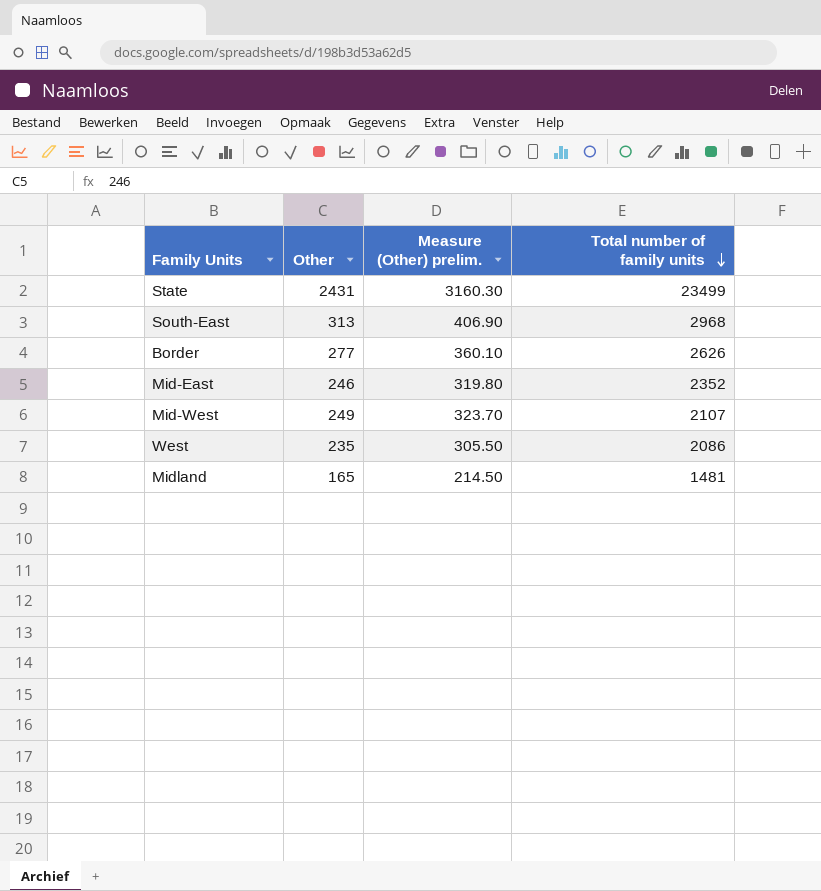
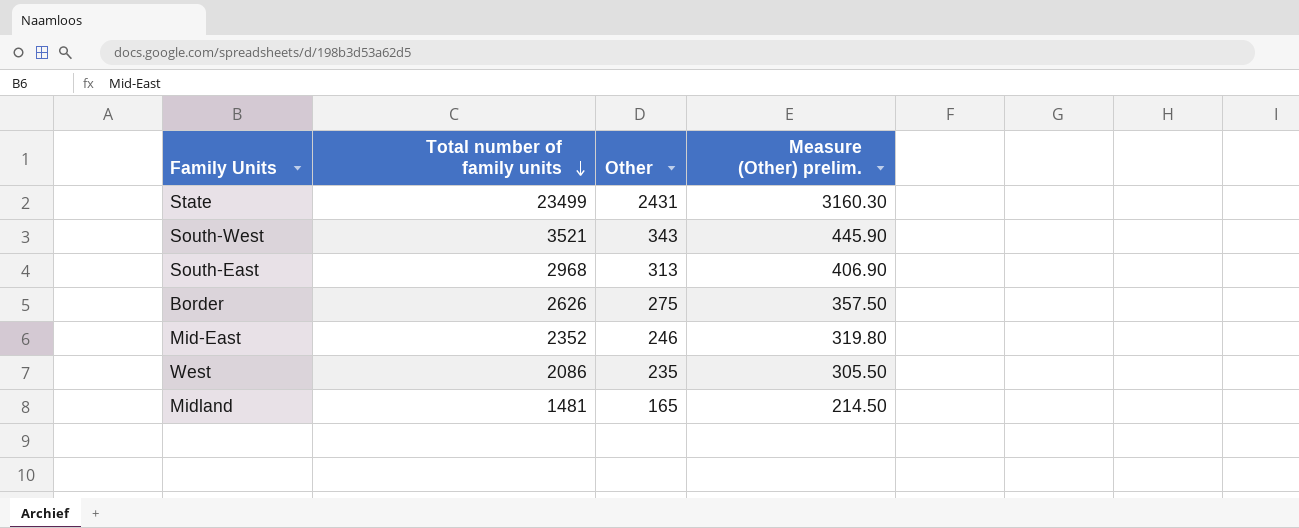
column Total number of family units | position: 4 -> 2
row Mid-West: 249 | 323.70 | 2107 -> none
row South-West: none -> 3521 | 343 | 445.90
Border | Other: 277 -> 275
Border | Measure (Other) prelim.: 360.10 -> 357.50

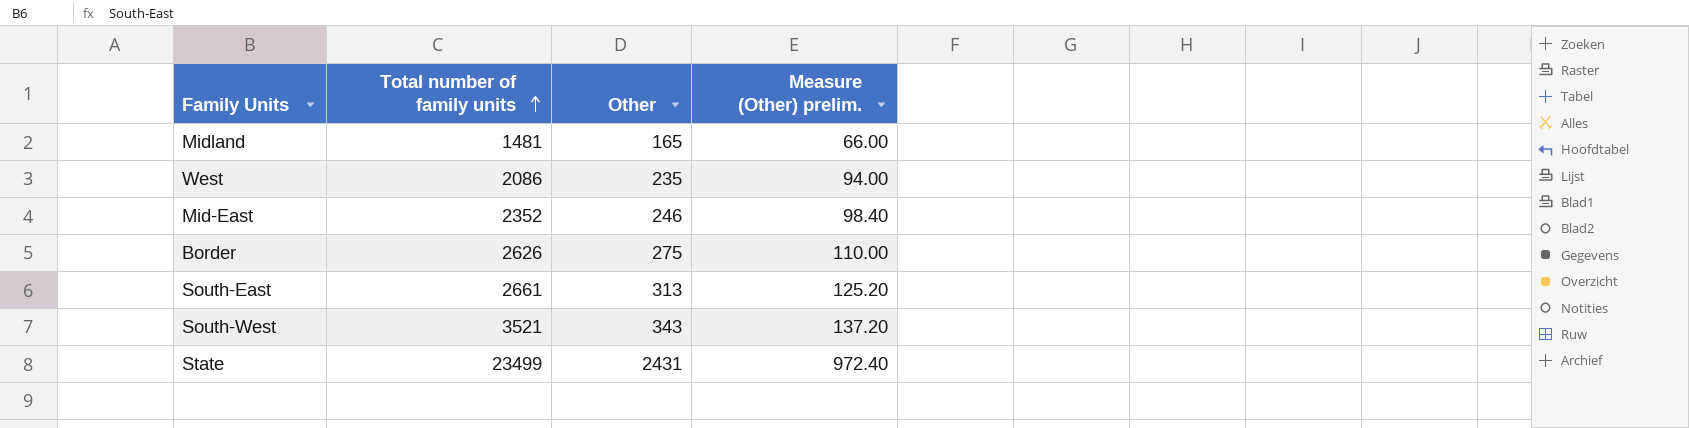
row order: Total number of family units descending -> Total number of family units ascending
column Measure (Other) prelim. | formula: [Other] * 1.3 -> [Other] * 0.4
South-East | Total number of family units: 2968 -> 2661

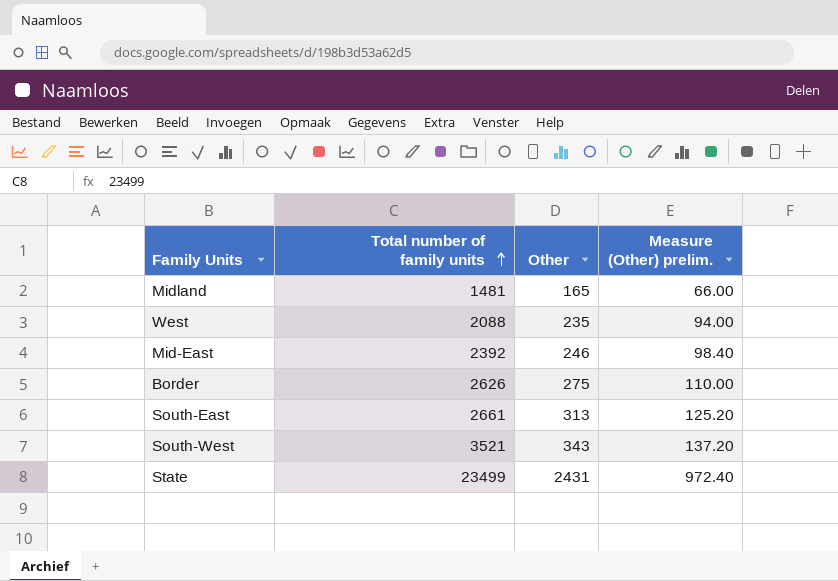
West | Total number of family units: 2086 -> 2088
Mid-East | Total number of family units: 2352 -> 2392

